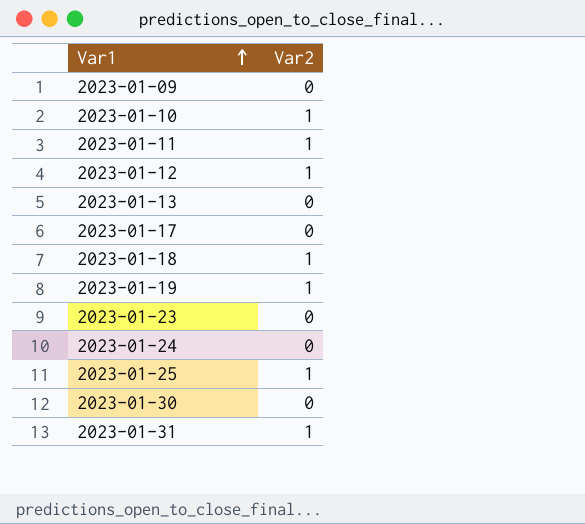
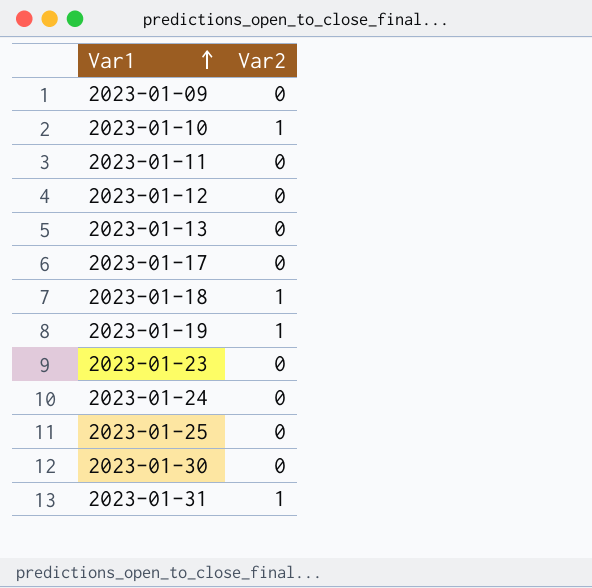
2023-01-11 | Var2: 1 -> 0
2023-01-12 | Var2: 1 -> 0
2023-01-25 | Var2: 1 -> 0

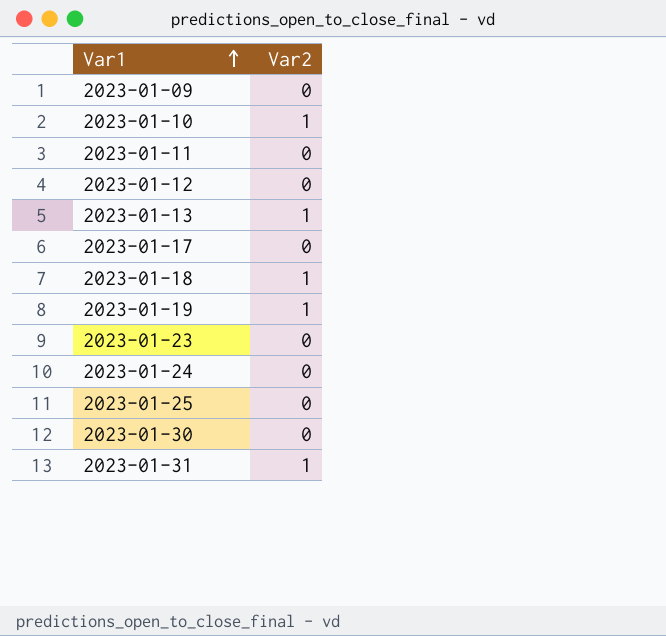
2023-01-13 | Var2: 0 -> 1

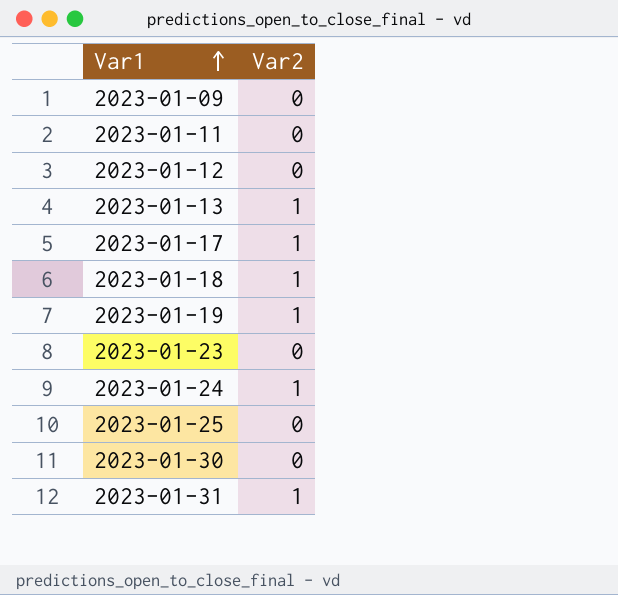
row 2023-01-10: 1 -> none
2023-01-17 | Var2: 0 -> 1
2023-01-24 | Var2: 0 -> 1

